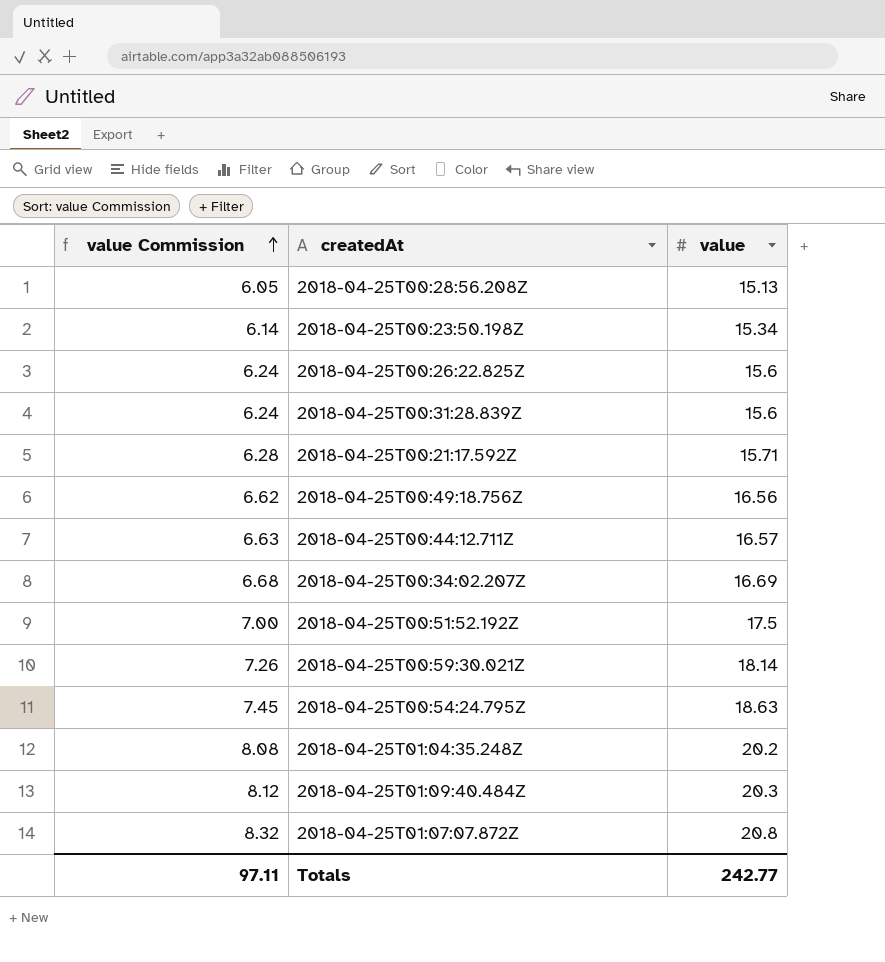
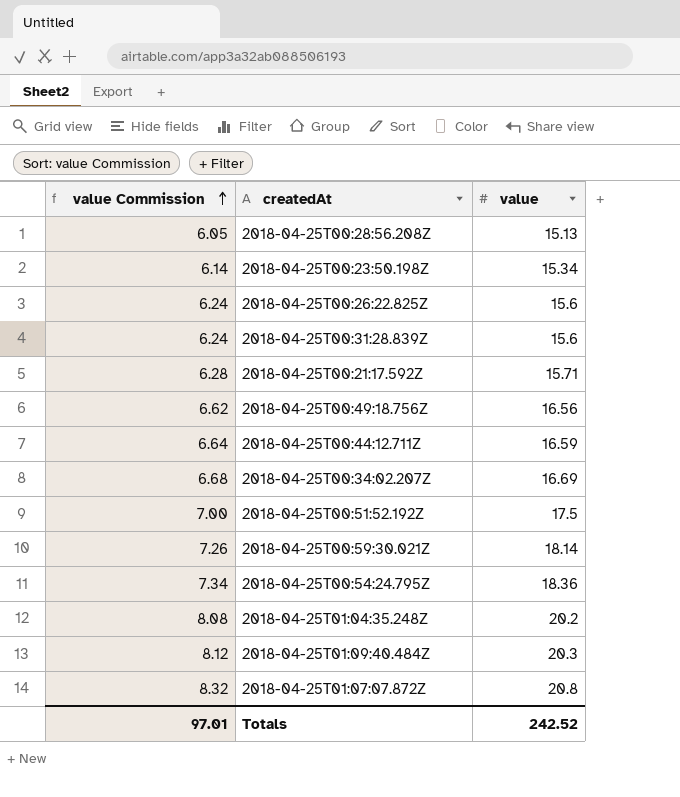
2018-04-25T00:44:12.711Z | value Commission: 6.63 -> 6.64
2018-04-25T00:44:12.711Z | value: 16.57 -> 16.59
2018-04-25T00:54:24.795Z | value Commission: 7.45 -> 7.34
2018-04-25T00:54:24.795Z | value: 18.63 -> 18.36
Totals | value Commission: 97.11 -> 97.01
Totals | value: 242.77 -> 242.52

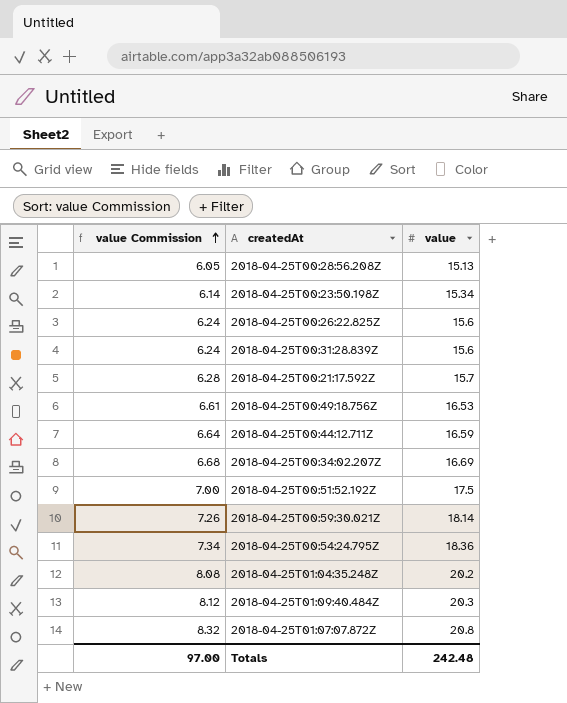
2018-04-25T00:21:17.592Z | value: 15.71 -> 15.7
2018-04-25T00:49:18.756Z | value Commission: 6.62 -> 6.61
2018-04-25T00:49:18.756Z | value: 16.56 -> 16.53
Totals | value Commission: 97.01 -> 97.00
Totals | value: 242.52 -> 242.48

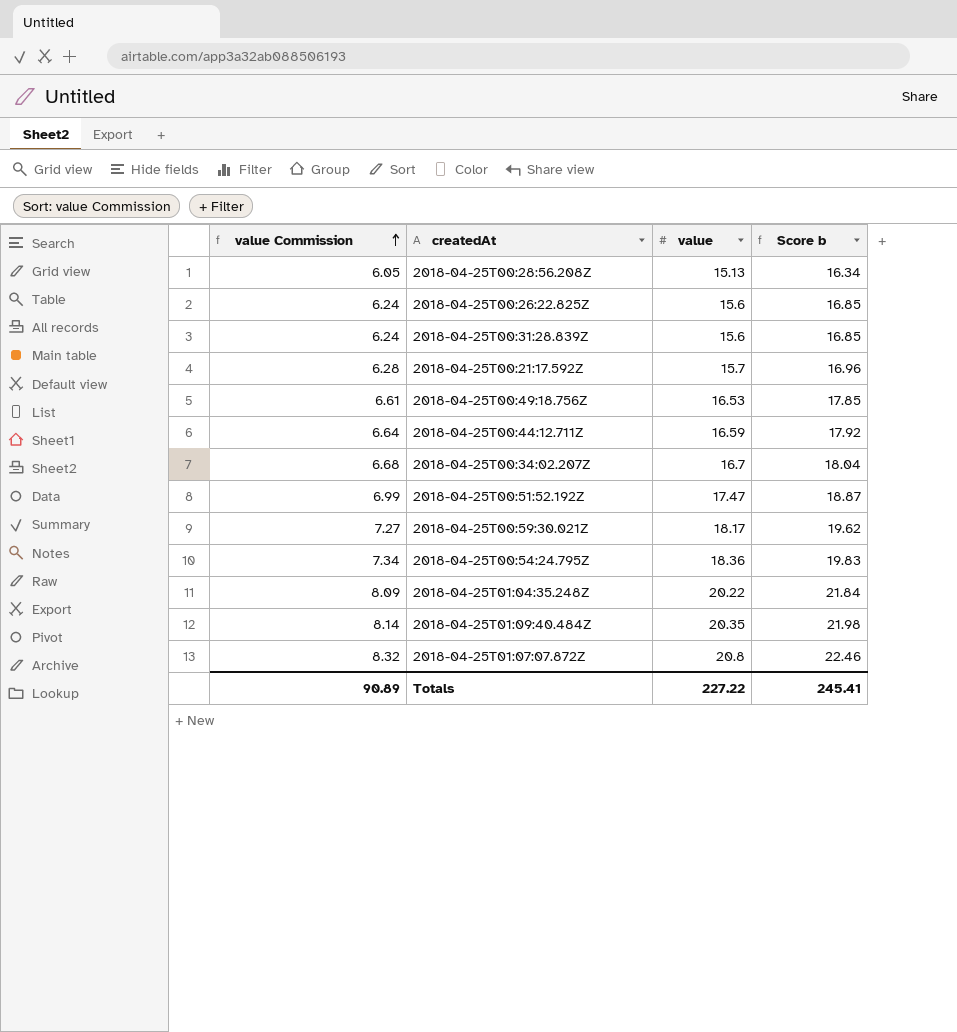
column Score b | formula: none -> [value] * 1.08
row 2018-04-25T00:23:50.198Z: 6.14 | 15.34 -> none
2018-04-25T00:34:02.207Z | value: 16.69 -> 16.7
2018-04-25T00:51:52.192Z | value Commission: 7.00 -> 6.99
2018-04-25T00:51:52.192Z | value: 17.5 -> 17.47
2018-04-25T00:59:30.021Z | value Commission: 7.26 -> 7.27
2018-04-25T00:59:30.021Z | value: 18.14 -> 18.17
2018-04-25T01:04:35.248Z | value Commission: 8.08 -> 8.09
2018-04-25T01:04:35.248Z | value: 20.2 -> 20.22
2018-04-25T01:09:40.484Z | value Commission: 8.12 -> 8.14
2018-04-25T01:09:40.484Z | value: 20.3 -> 20.35
Totals | value Commission: 97.00 -> 90.89
Totals | value: 242.48 -> 227.22

